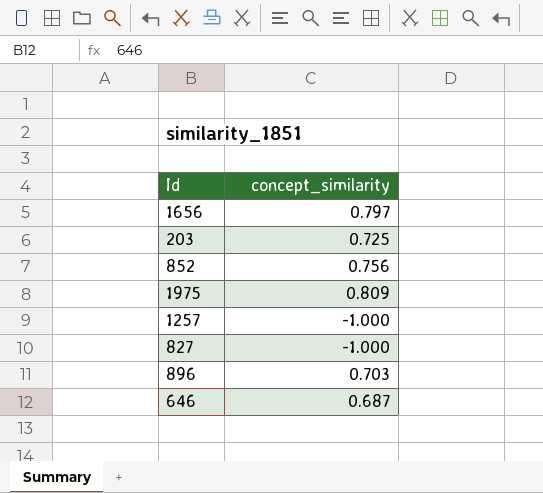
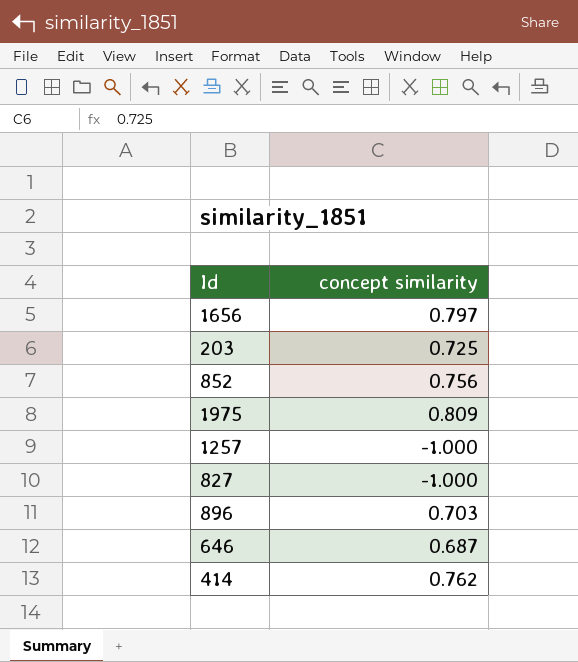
column name: concept_similarity -> concept similarity
row 414: none -> 0.762

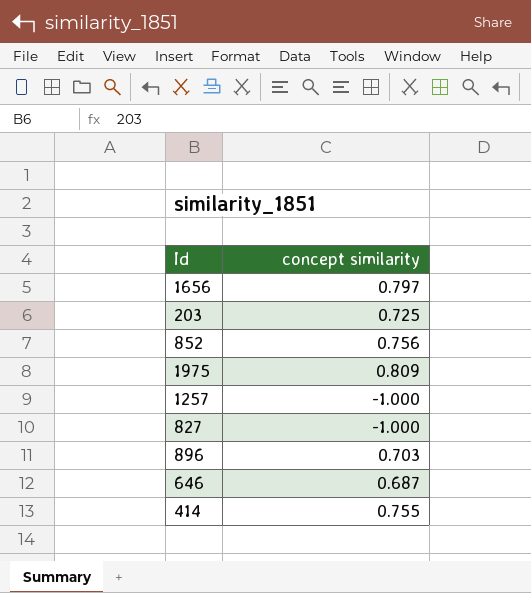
414 | concept similarity: 0.762 -> 0.755

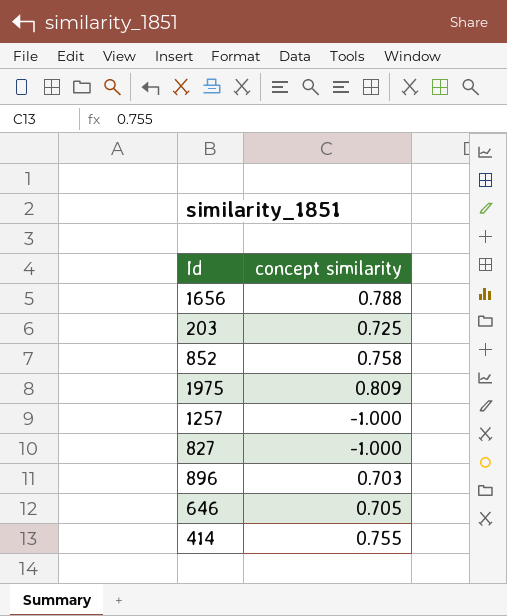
1656 | concept similarity: 0.797 -> 0.788
852 | concept similarity: 0.756 -> 0.758
646 | concept similarity: 0.687 -> 0.705

